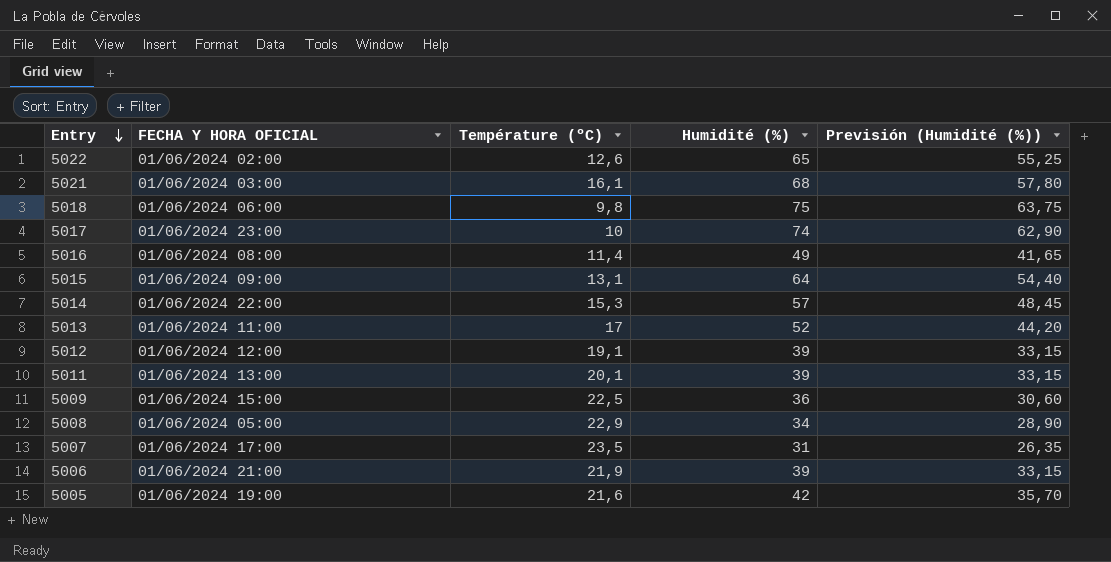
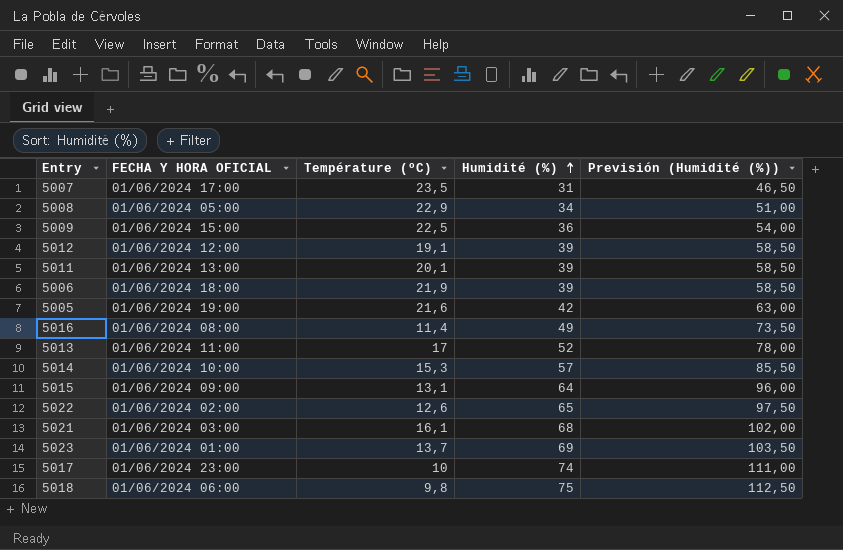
row order: Entry descending -> Humidité (%) ascending
column Previsión (Humidité (%)) | formula: [Humidité (%)] * 0,85 -> [Humidité (%)] * 1,5
5006 | FECHA Y HORA OFICIAL: 01/06/2024 21:00 -> 01/06/2024 18:00
5014 | FECHA Y HORA OFICIAL: 01/06/2024 22:00 -> 01/06/2024 10:00
row 5023: none -> 01/06/2024 01:00 | 13,7 | 69 | 103,50

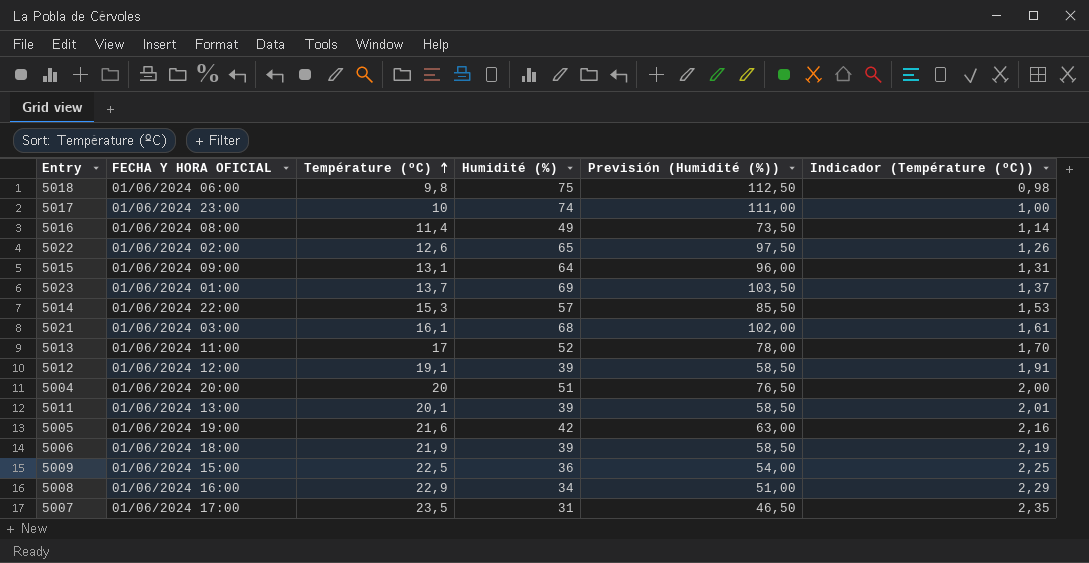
row order: Humidité (%) ascending -> Température (ºC) ascending
column Indicador (Température (ºC)) | formula: none -> [Température (ºC)] * 0,1
5014 | FECHA Y HORA OFICIAL: 01/06/2024 10:00 -> 01/06/2024 22:00
row 5004: none -> 01/06/2024 20:00 | 20 | 51 | 76,50 | 2,00
5008 | FECHA Y HORA OFICIAL: 01/06/2024 05:00 -> 01/06/2024 16:00

